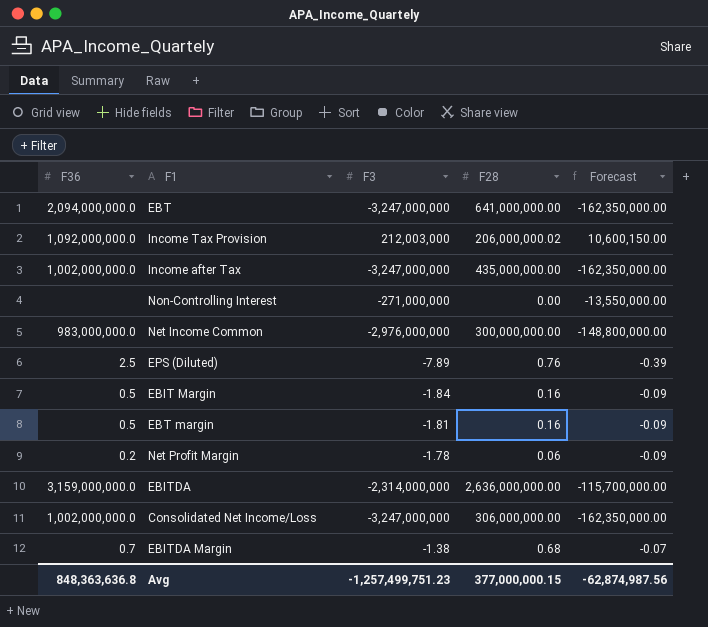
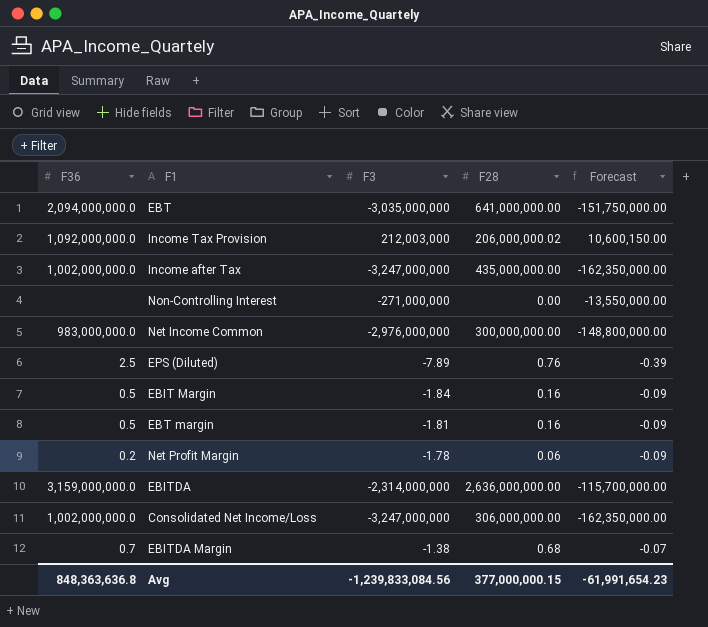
EBT | F3: -3,247,000,000 -> -3,035,000,000
EBT | Forecast: -162,350,000.00 -> -151,750,000.00
Avg | F3: -1,257,499,751.23 -> -1,239,833,084.56
Avg | Forecast: -62,874,987.56 -> -61,991,654.23

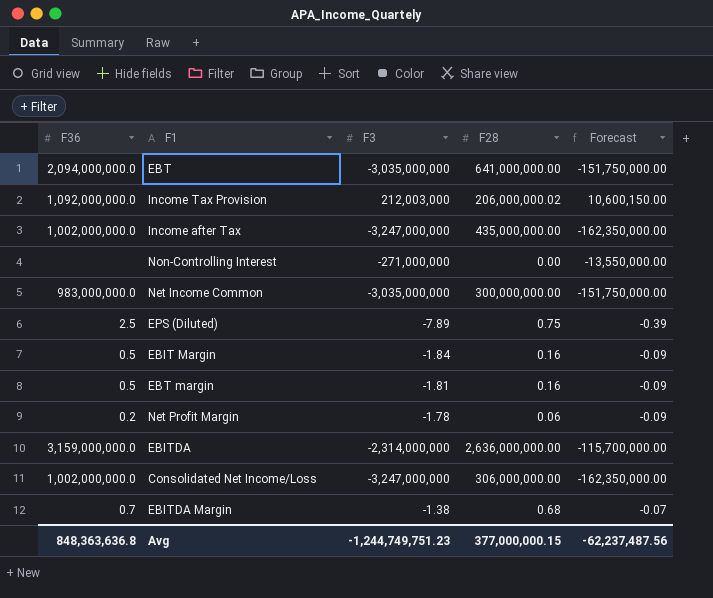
Net Income Common | F3: -2,976,000,000 -> -3,035,000,000
Net Income Common | Forecast: -148,800,000.00 -> -151,750,000.00
EPS (Diluted) | F28: 0.76 -> 0.75
Avg | F3: -1,239,833,084.56 -> -1,244,749,751.23
Avg | Forecast: -61,991,654.23 -> -62,237,487.56

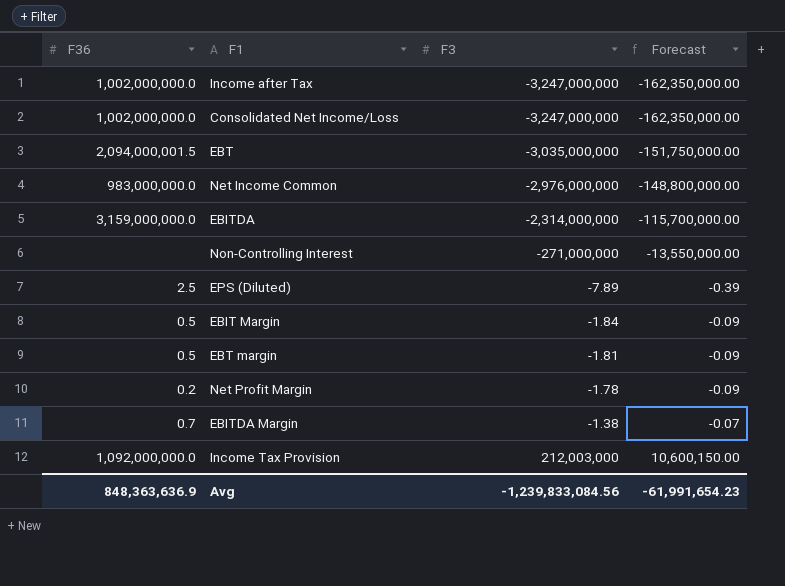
row order: none -> F3 ascending
column F28 | position: 4 -> none
EBT | F36: 2,094,000,000.0 -> 2,094,000,001.5
Net Income Common | F3: -3,035,000,000 -> -2,976,000,000
Net Income Common | Forecast: -151,750,000.00 -> -148,800,000.00
Avg | F36: 848,363,636.8 -> 848,363,636.9
Avg | F3: -1,244,749,751.23 -> -1,239,833,084.56
Avg | Forecast: -62,237,487.56 -> -61,991,654.23

